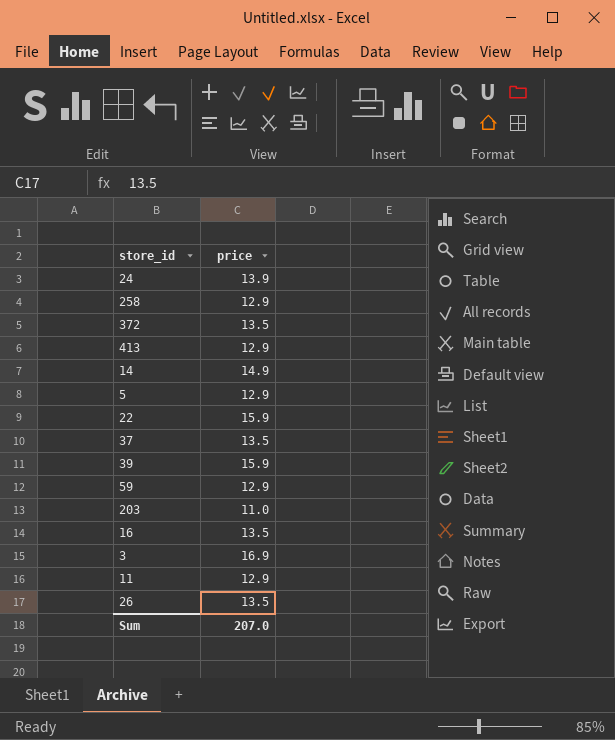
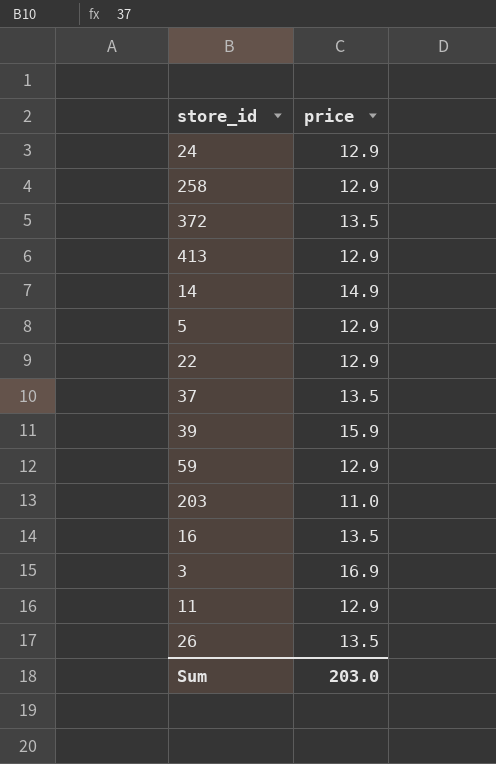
24 | price: 13.9 -> 12.9
22 | price: 15.9 -> 12.9
Sum | price: 207.0 -> 203.0

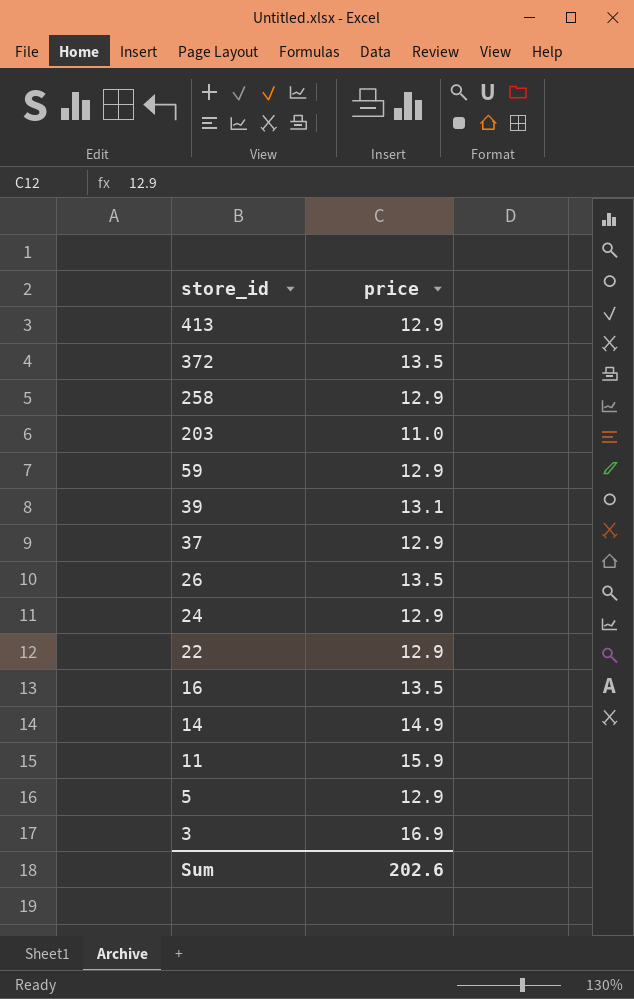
row order: none -> store_id descending
39 | price: 15.9 -> 13.1
37 | price: 13.5 -> 12.9
11 | price: 12.9 -> 15.9
Sum | price: 203.0 -> 202.6

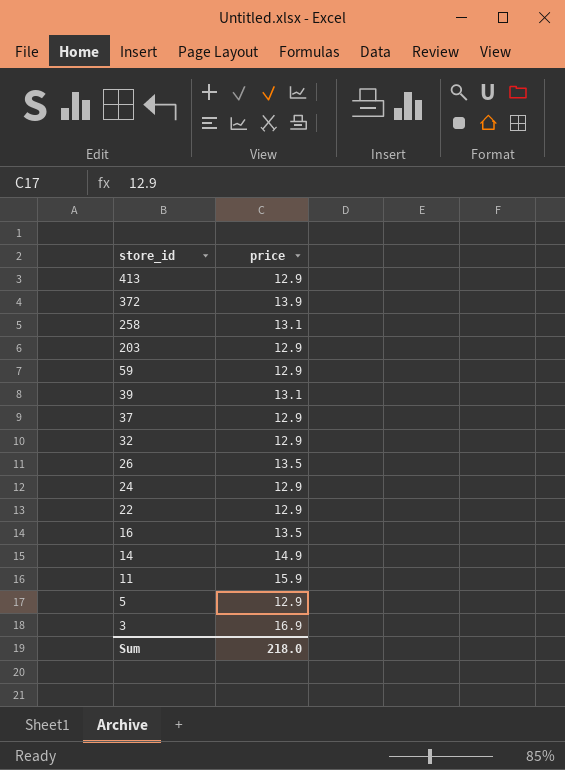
372 | price: 13.5 -> 13.9
258 | price: 12.9 -> 13.1
203 | price: 11.0 -> 12.9
row 32: none -> 12.9
Sum | price: 202.6 -> 218.0

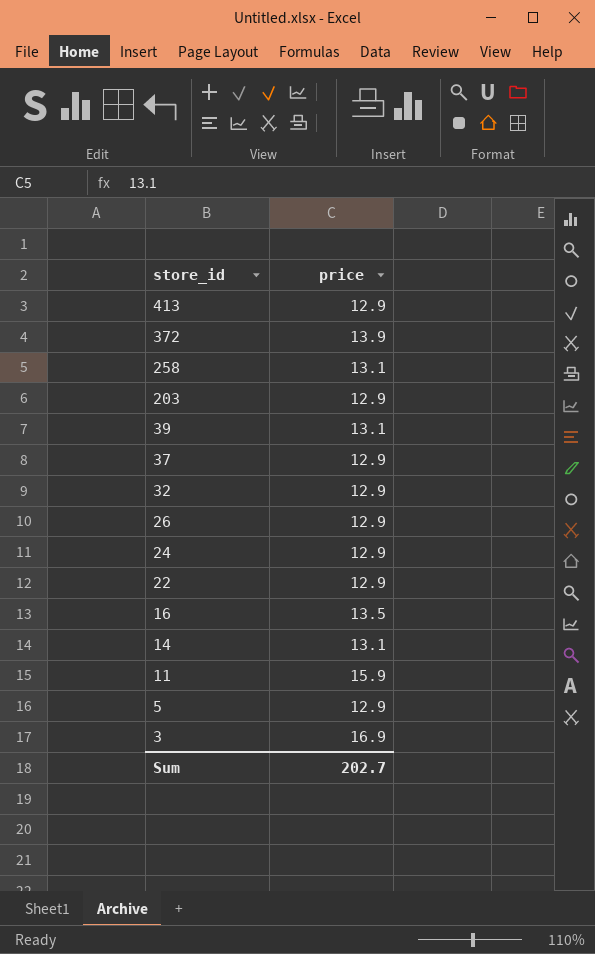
row 59: 12.9 -> none
26 | price: 13.5 -> 12.9
14 | price: 14.9 -> 13.1
Sum | price: 218.0 -> 202.7

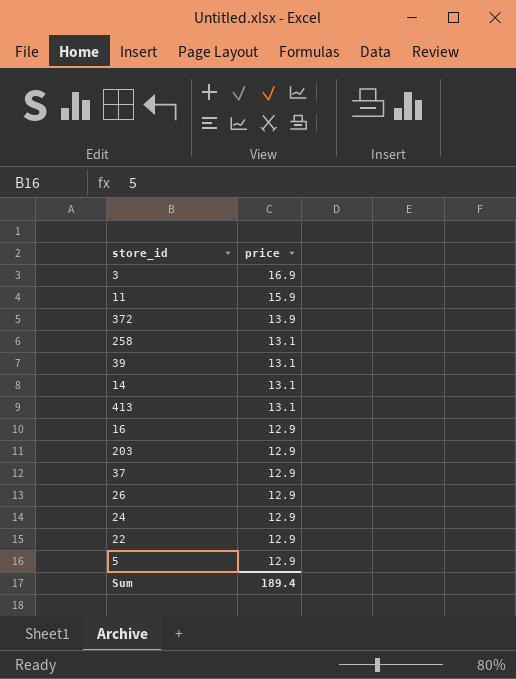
row order: store_id descending -> price descending
row 32: 12.9 -> none
413 | price: 12.9 -> 13.1
16 | price: 13.5 -> 12.9
Sum | price: 202.7 -> 189.4

